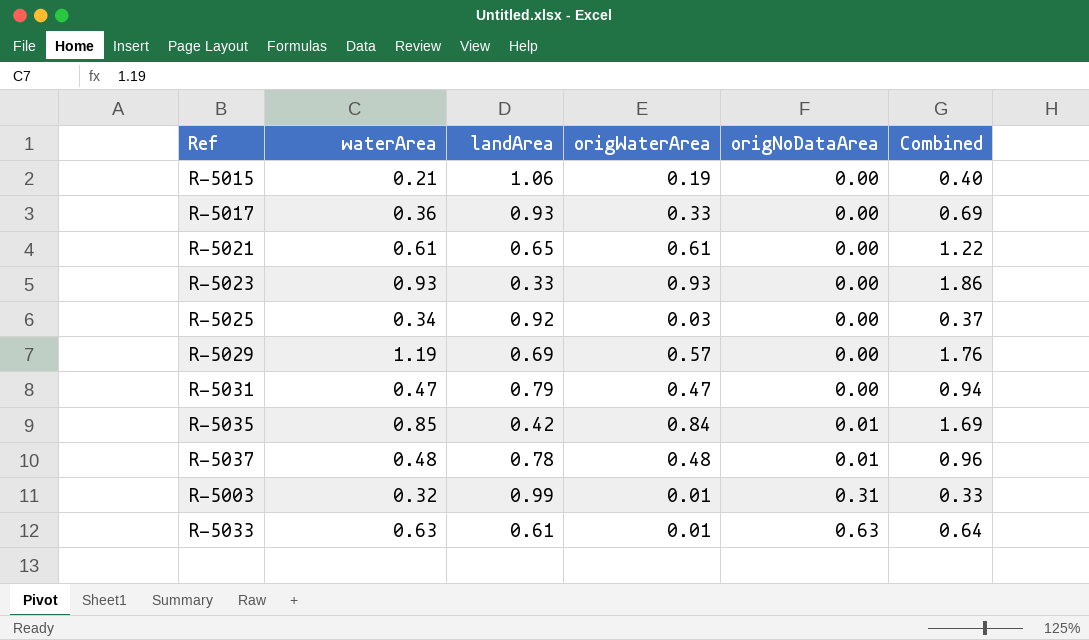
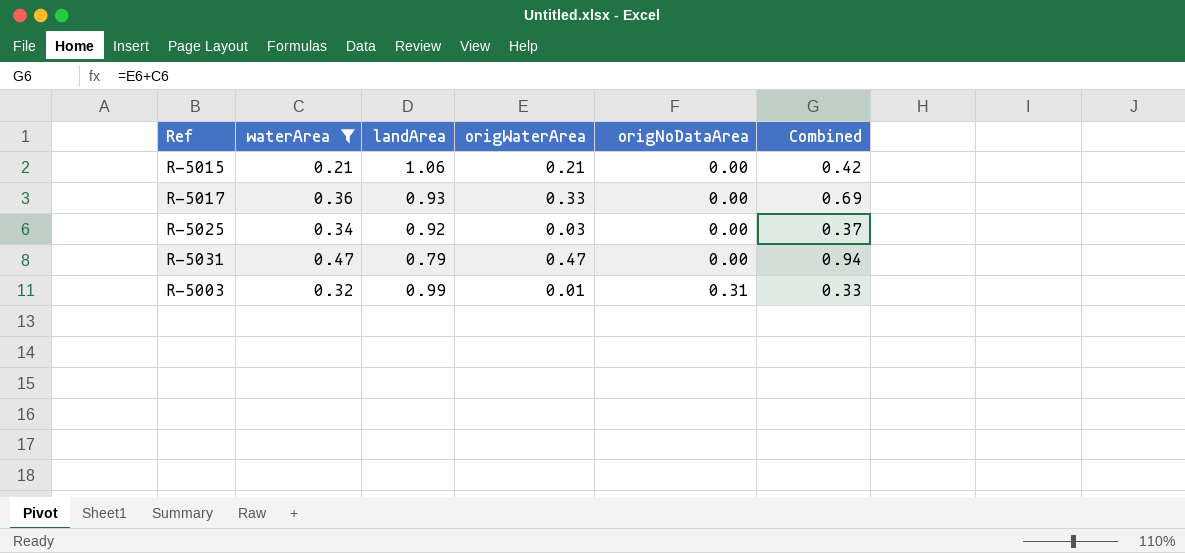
filter: none -> waterArea <= 0.47
R-5015 | origWaterArea: 0.19 -> 0.21
R-5015 | Combined: 0.40 -> 0.42

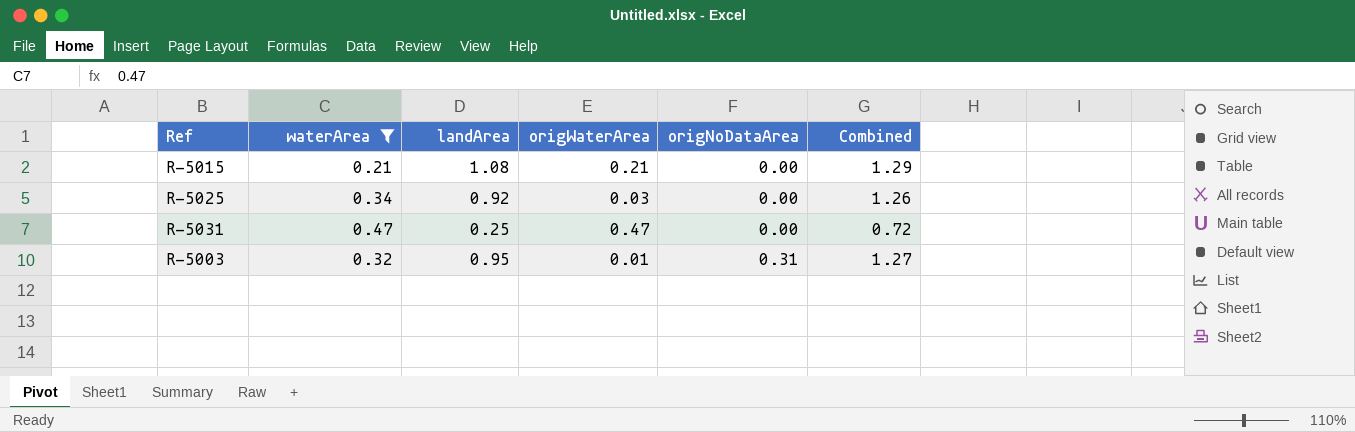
column Combined | formula: [waterArea] + [origWaterArea] -> [waterArea] + [landArea]
row R-5017: 0.36 | 0.93 | 0.33 | 0.00 | 0.69 -> none
R-5015 | landArea: 1.06 -> 1.08
R-5031 | landArea: 0.79 -> 0.25
R-5003 | landArea: 0.99 -> 0.95

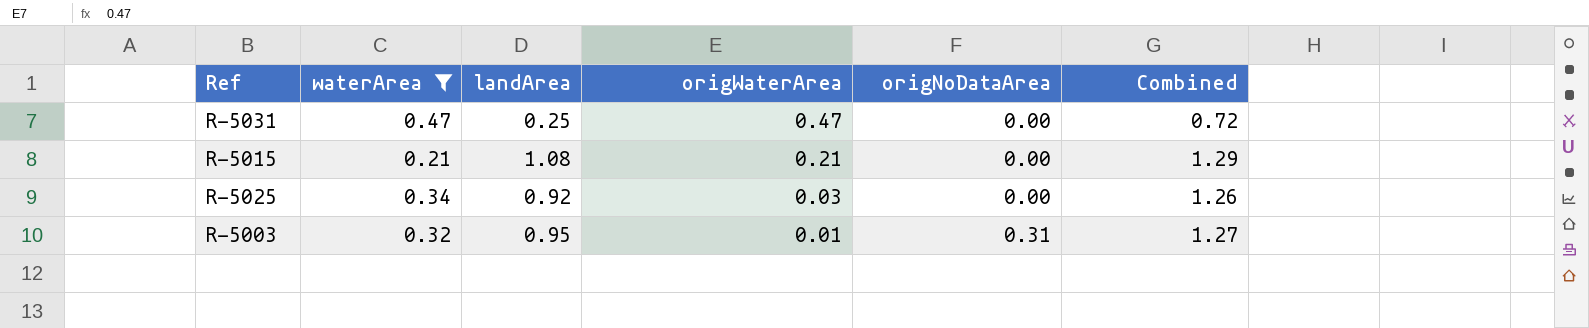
row order: origNoDataArea ascending -> origWaterArea descending

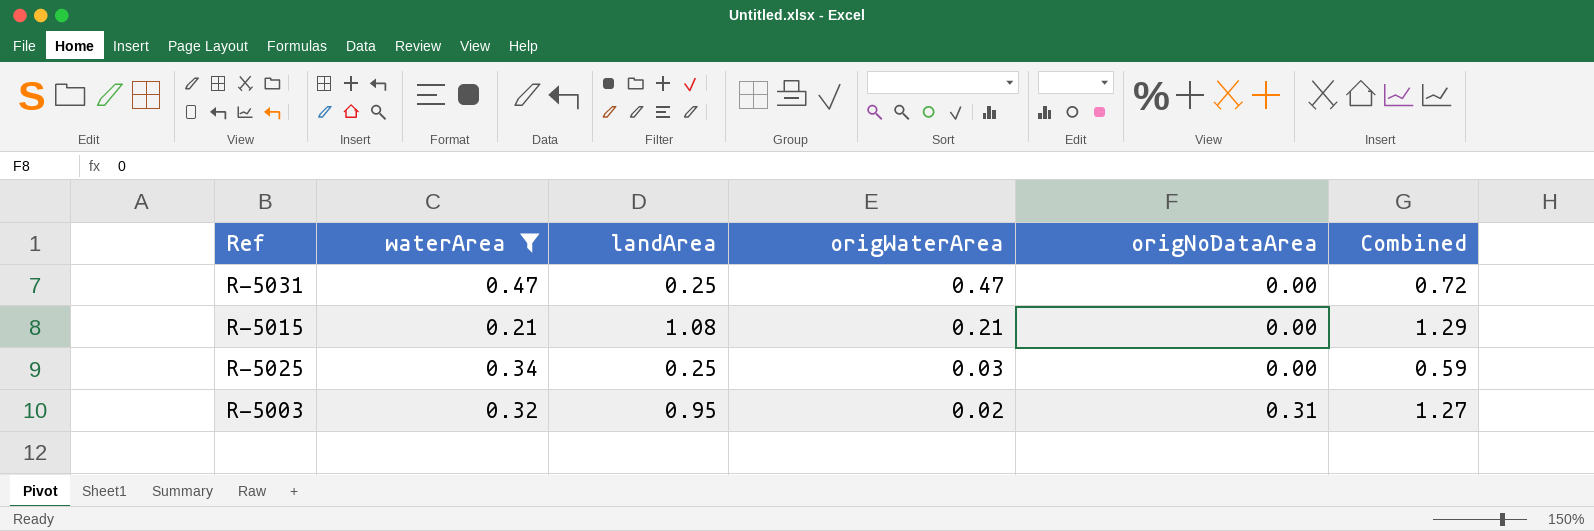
R-5025 | landArea: 0.92 -> 0.25
R-5025 | Combined: 1.26 -> 0.59
R-5003 | origWaterArea: 0.01 -> 0.02

